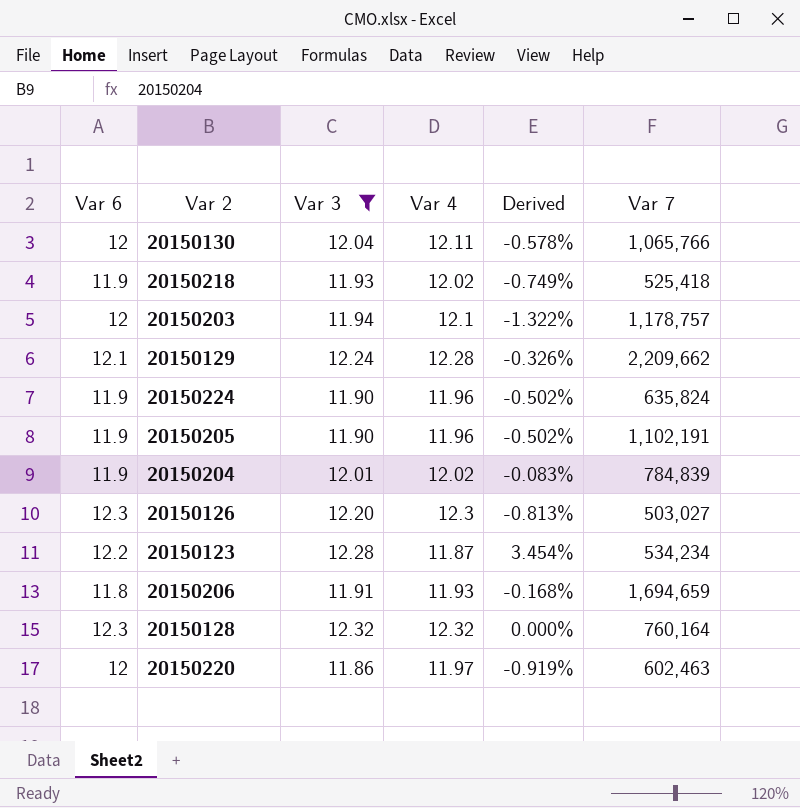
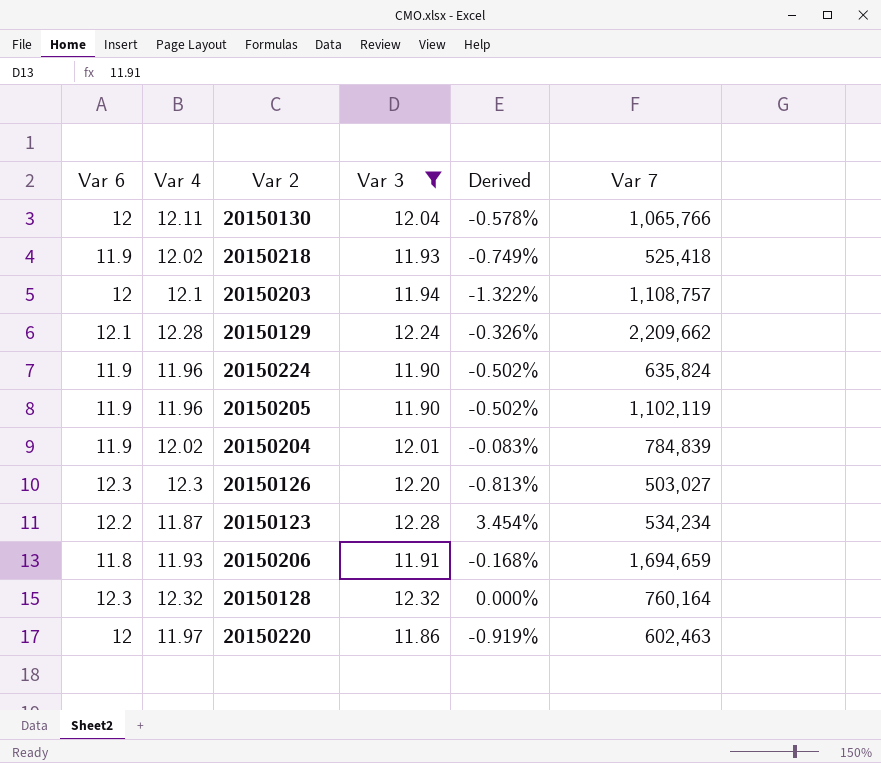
column Var 4 | position: 4 -> 2
20150203 | Var 7: 1,178,757 -> 1,108,757
20150205 | Var 7: 1,102,191 -> 1,102,119

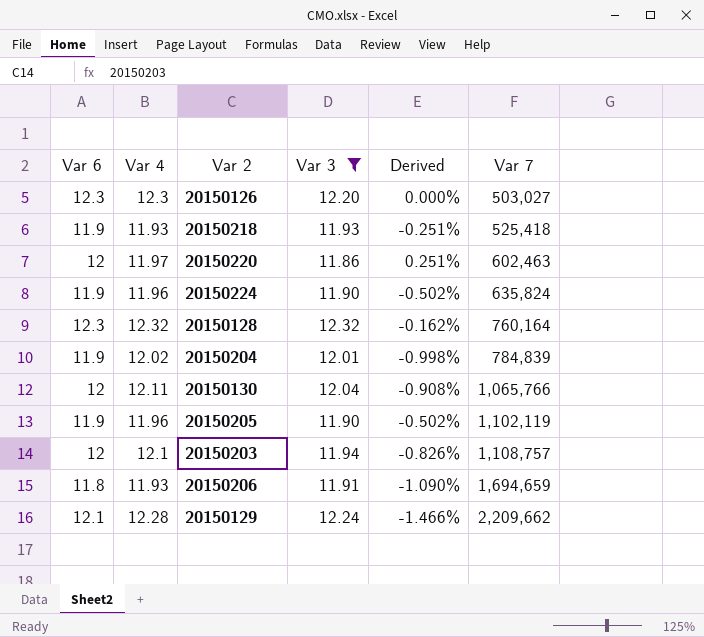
row order: none -> Var 7 ascending
column Derived | formula: ([Var 3] - [Var 4]) / [Var 4] -> ([Var 6] - [Var 4]) / [Var 4]
row 20150123: 12.2 | 11.87 | 12.28 | 3.454% | 534,234 -> none
20150218 | Var 4: 12.02 -> 11.93

